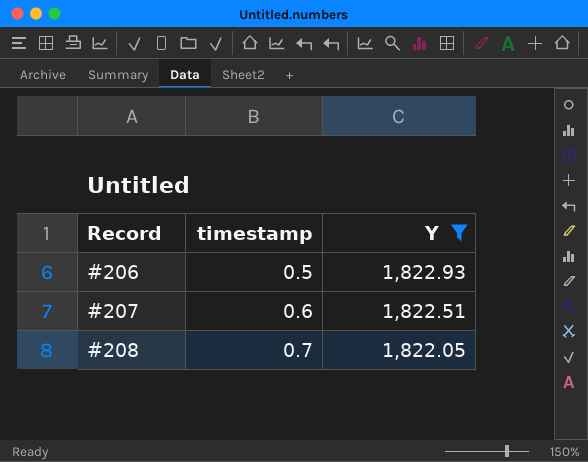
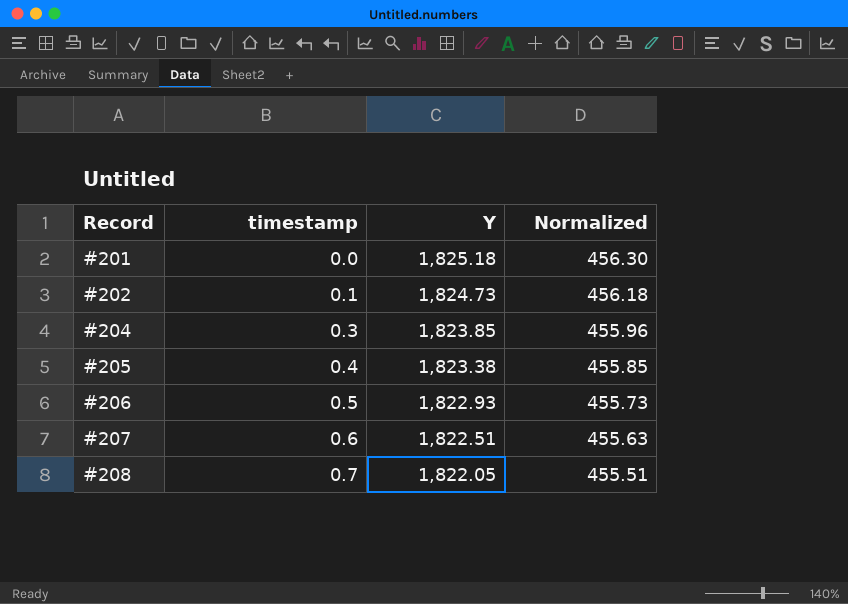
filter: Y <= 1,822.93 -> none
column Normalized | formula: none -> [Y] * 0.25

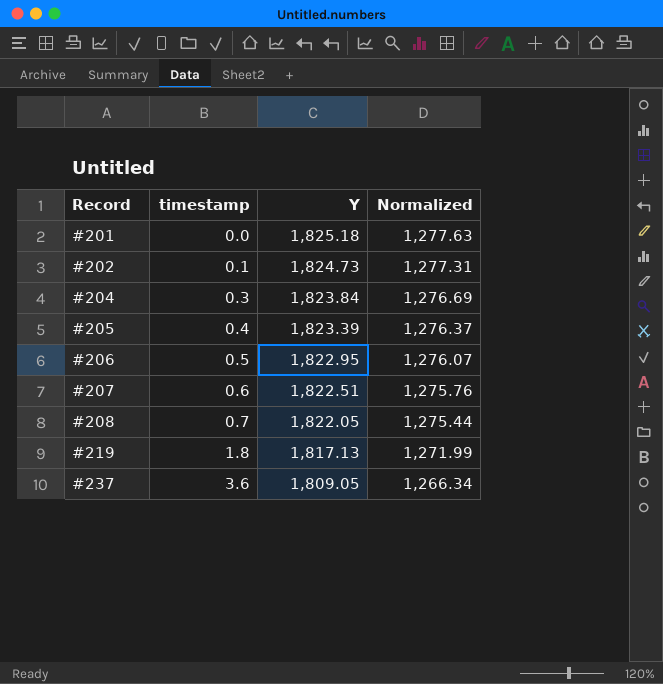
column Normalized | formula: [Y] * 0.25 -> [Y] * 0.7
#204 | Y: 1,823.85 -> 1,823.84
#205 | Y: 1,823.38 -> 1,823.39
#206 | Y: 1,822.93 -> 1,822.95
row #219: none -> 1.8 | 1,817.13 | 1,271.99
row #237: none -> 3.6 | 1,809.05 | 1,266.34

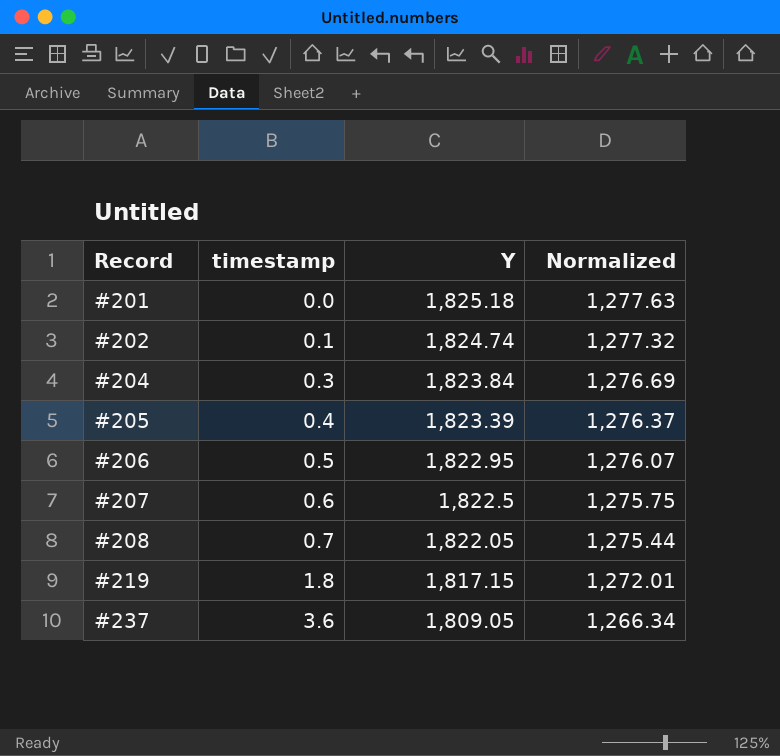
#202 | Y: 1,824.73 -> 1,824.74
#202 | Normalized: 1,277.31 -> 1,277.32
#207 | Y: 1,822.51 -> 1,822.5
#207 | Normalized: 1,275.76 -> 1,275.75
#219 | Y: 1,817.13 -> 1,817.15
#219 | Normalized: 1,271.99 -> 1,272.01

